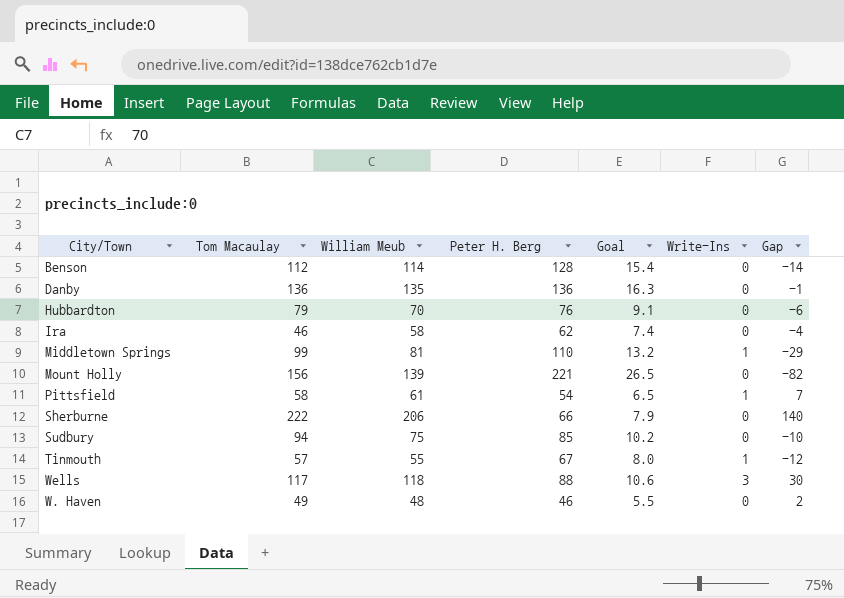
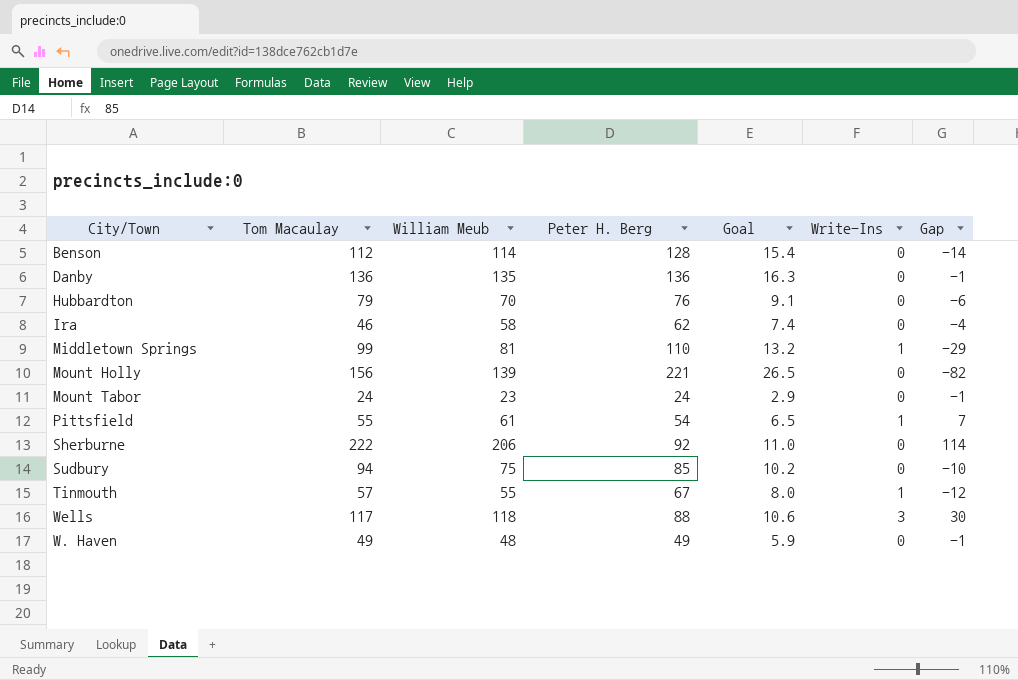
row Mount Tabor: none -> 24 | 23 | 24 | 2.9 | 0 | -1
Pittsfield | Tom Macaulay: 58 -> 55
Sherburne | Peter H. Berg: 66 -> 92
Sherburne | Goal: 7.9 -> 11.0
Sherburne | Gap: 140 -> 114
W. Haven | Peter H. Berg: 46 -> 49
W. Haven | Goal: 5.5 -> 5.9
W. Haven | Gap: 2 -> -1

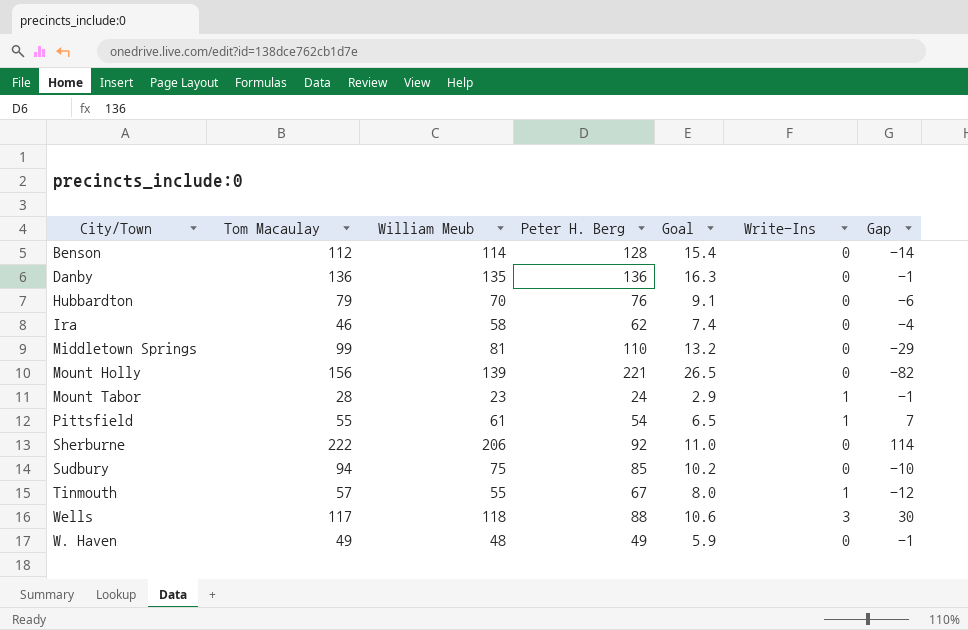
Middletown Springs | Write-Ins: 1 -> 0
Mount Tabor | Tom Macaulay: 24 -> 28
Mount Tabor | Write-Ins: 0 -> 1

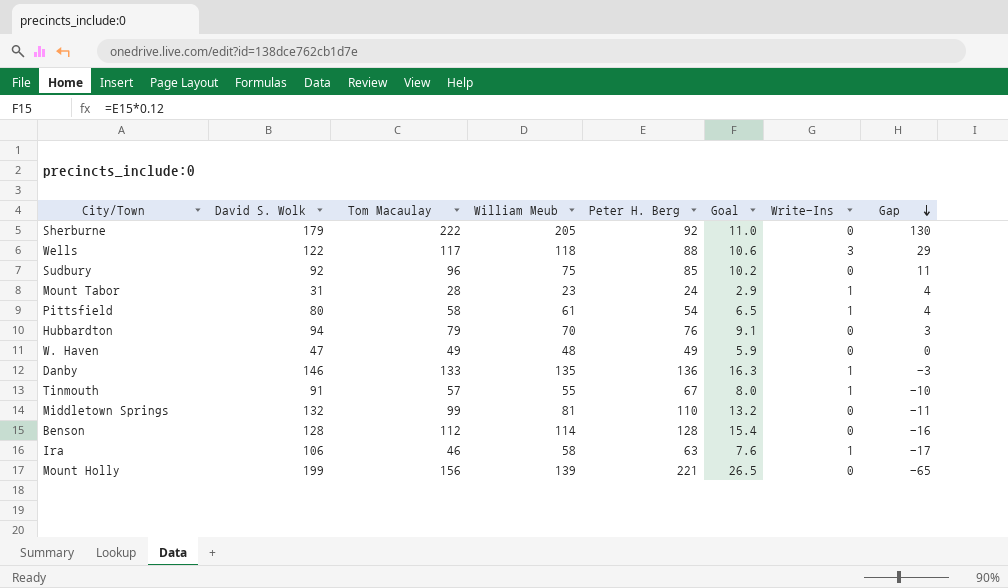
row order: none -> Gap descending
column David S. Wolk | position: none -> 2
column Gap | formula: [William Meub] - [Peter H. Berg] -> [Tom Macaulay] - [Peter H. Berg]
Sherburne | William Meub: 206 -> 205
Sudbury | Tom Macaulay: 94 -> 96
Pittsfield | Tom Macaulay: 55 -> 58
Danby | Tom Macaulay: 136 -> 133
Danby | Write-Ins: 0 -> 1
Ira | Peter H. Berg: 62 -> 63
Ira | Goal: 7.4 -> 7.6
Ira | Write-Ins: 0 -> 1

